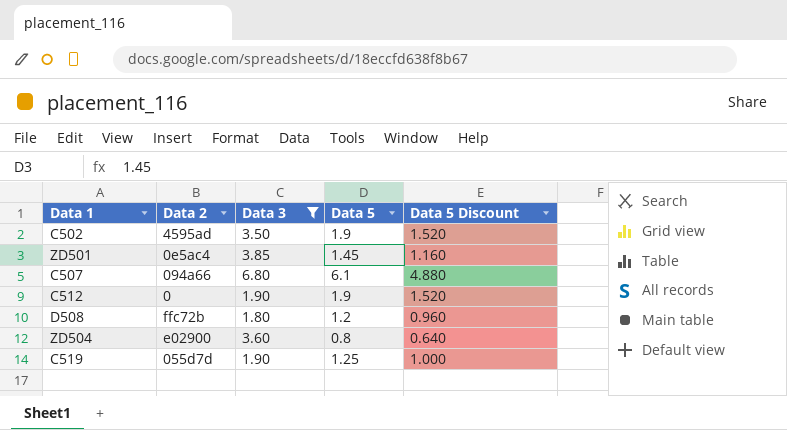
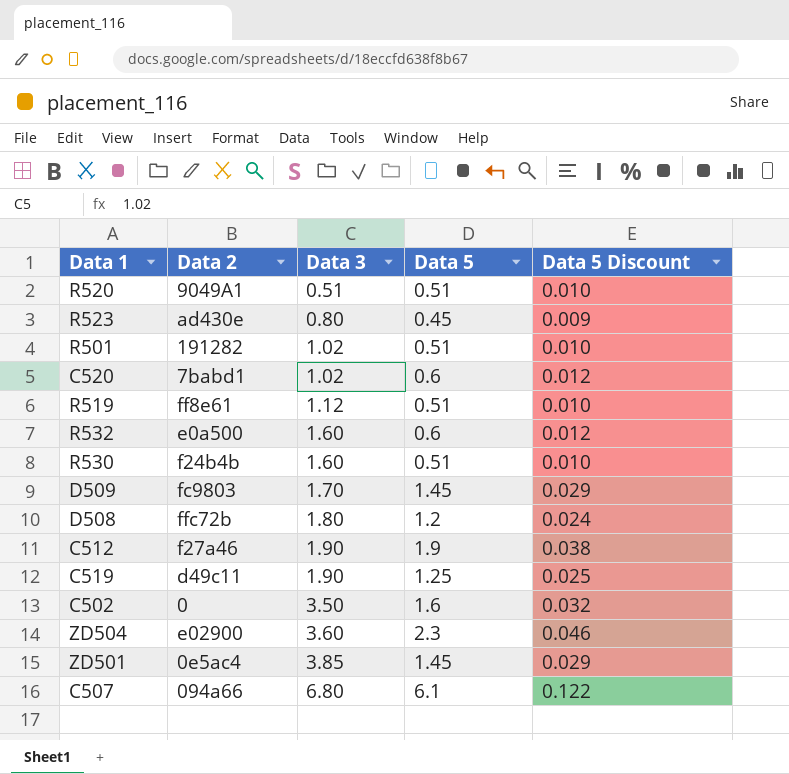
filter: Data 3 >= 1.80 -> none
row order: none -> Data 3 ascending
column Data 5 Discount | formula: [Data 5] * 0.8 -> [Data 5] * 0.02
C512 | Data 2: 0 -> f27a46
C519 | Data 2: 055d7d -> d49c11
C502 | Data 2: 4595ad -> 0
C502 | Data 5: 1.9 -> 1.6
ZD504 | Data 5: 0.8 -> 2.3

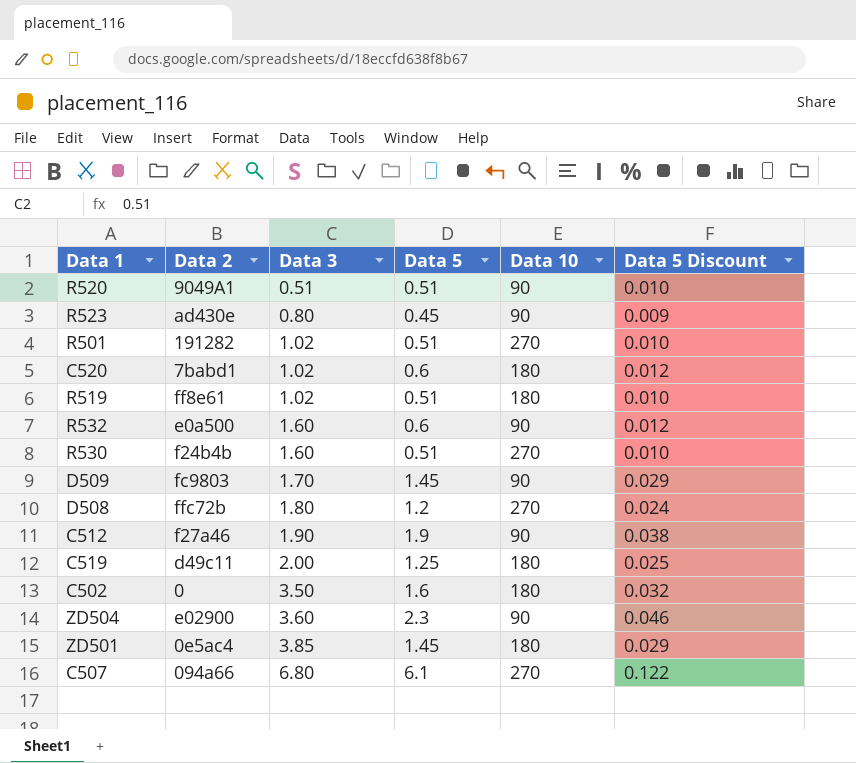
column Data 10 | position: none -> 5
R519 | Data 3: 1.12 -> 1.02
C519 | Data 3: 1.90 -> 2.00

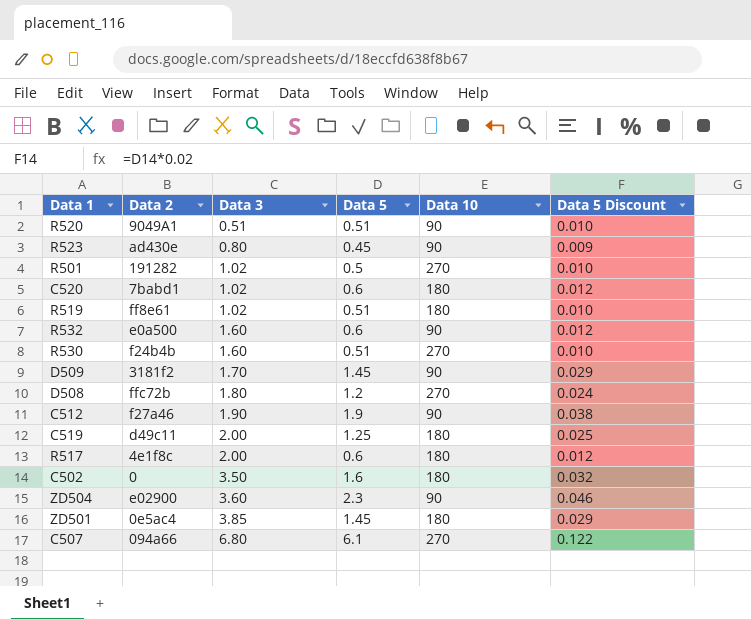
R501 | Data 5: 0.51 -> 0.5
D509 | Data 2: fc9803 -> 3181f2
row R517: none -> 4e1f8c | 2.00 | 0.6 | 180 | 0.012

